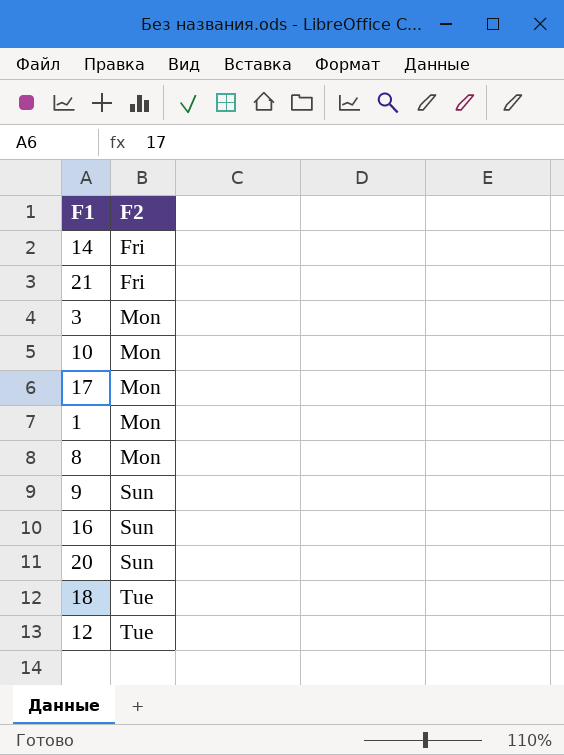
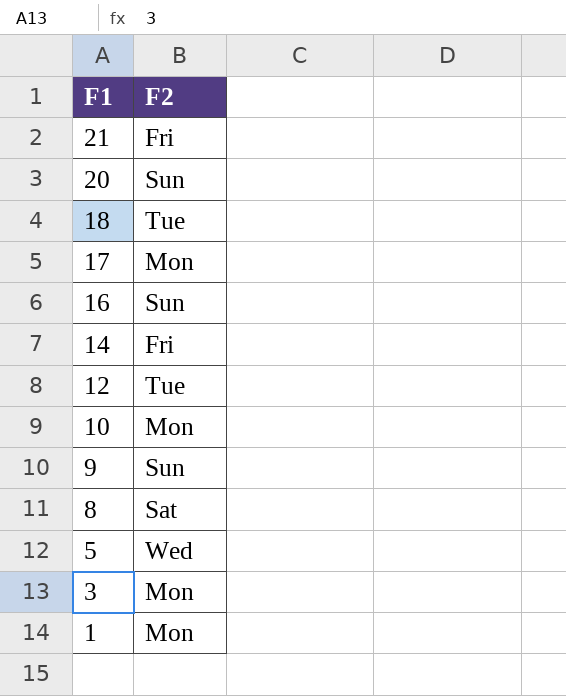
row order: F2 ascending -> F1 descending
8 | F2: Mon -> Sat
row 5: none -> Wed

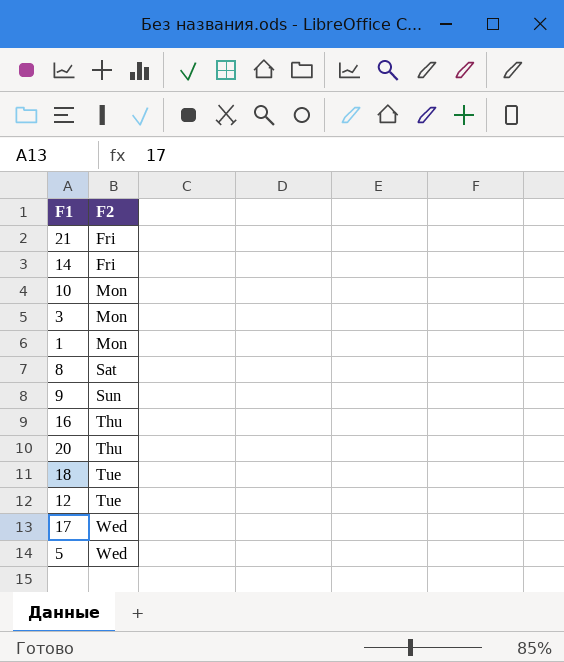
row order: F1 descending -> F2 ascending
16 | F2: Sun -> Thu
20 | F2: Sun -> Thu
17 | F2: Mon -> Wed

